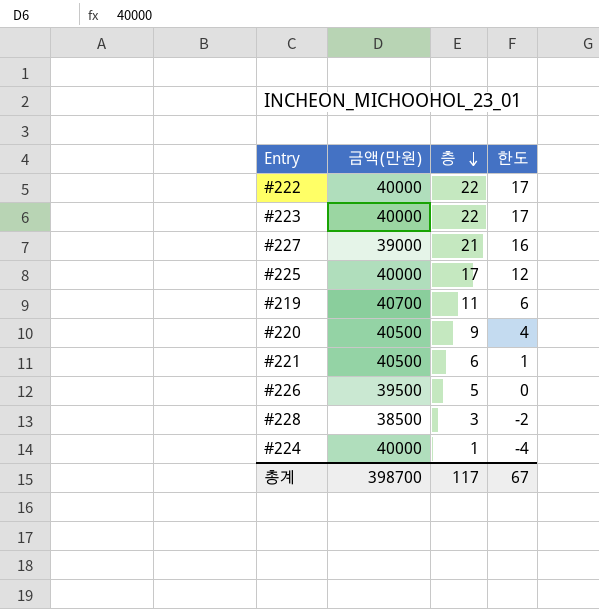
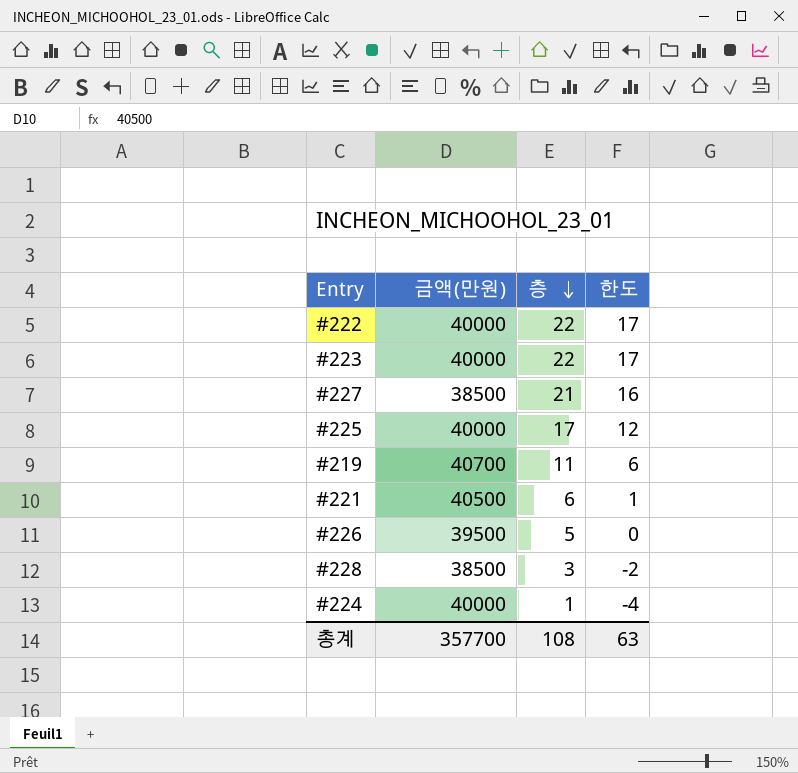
row #220: 40500 | 9 | 4 -> none
#227 | 금액(만원): 39000 -> 38500
총계 | 금액(만원): 398700 -> 357700
총계 | 층: 117 -> 108
총계 | 한도: 67 -> 63

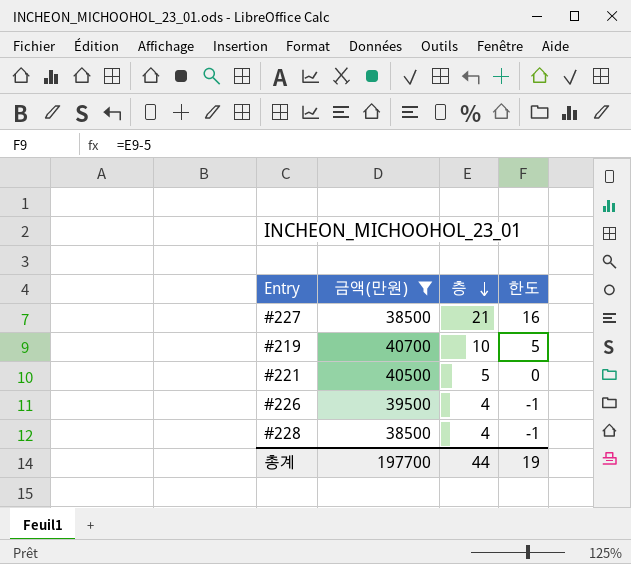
filter: none -> 금액(만원) != 40000
#219 | 층: 11 -> 10
#219 | 한도: 6 -> 5
#221 | 층: 6 -> 5
#221 | 한도: 1 -> 0
#226 | 층: 5 -> 4
#226 | 한도: 0 -> -1
#228 | 층: 3 -> 4
#228 | 한도: -2 -> -1
총계 | 금액(만원): 357700 -> 197700
총계 | 층: 108 -> 44
총계 | 한도: 63 -> 19

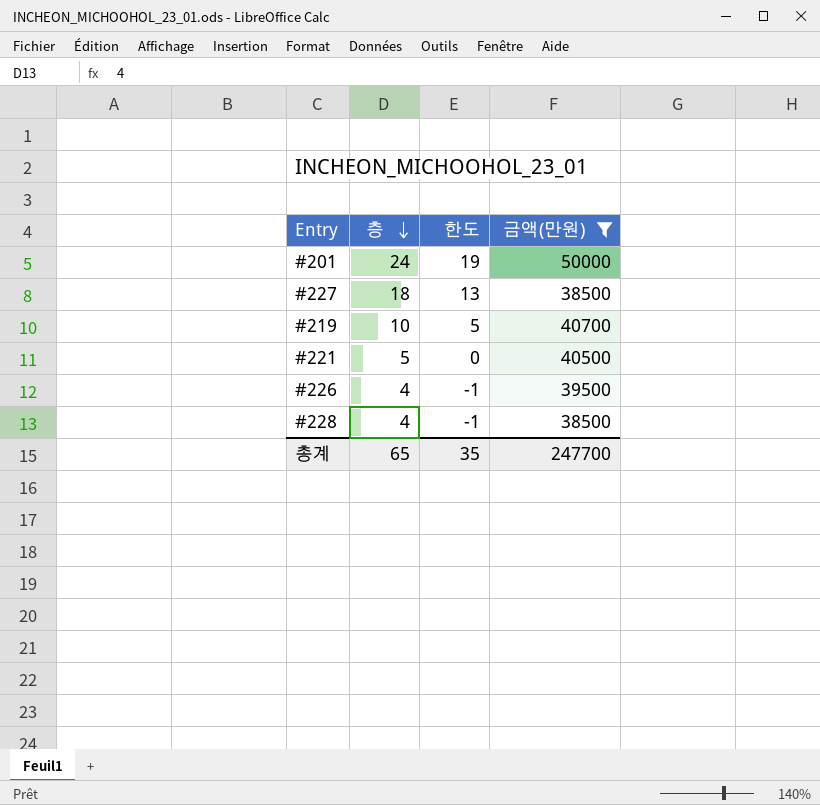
column 금액(만원) | position: 2 -> 4
row #201: none -> 24 | 19 | 50000
#227 | 층: 21 -> 18
#227 | 한도: 16 -> 13
총계 | 층: 44 -> 65
총계 | 한도: 19 -> 35
총계 | 금액(만원): 197700 -> 247700

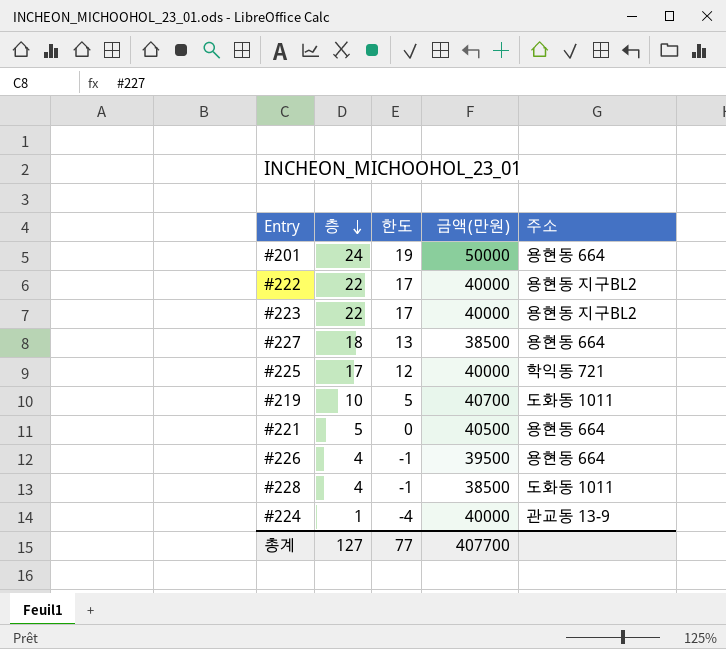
filter: 금액(만원) != 40000 -> none
column 주소 | position: none -> 5
총계 | 층: 65 -> 127
총계 | 한도: 35 -> 77
총계 | 금액(만원): 247700 -> 407700

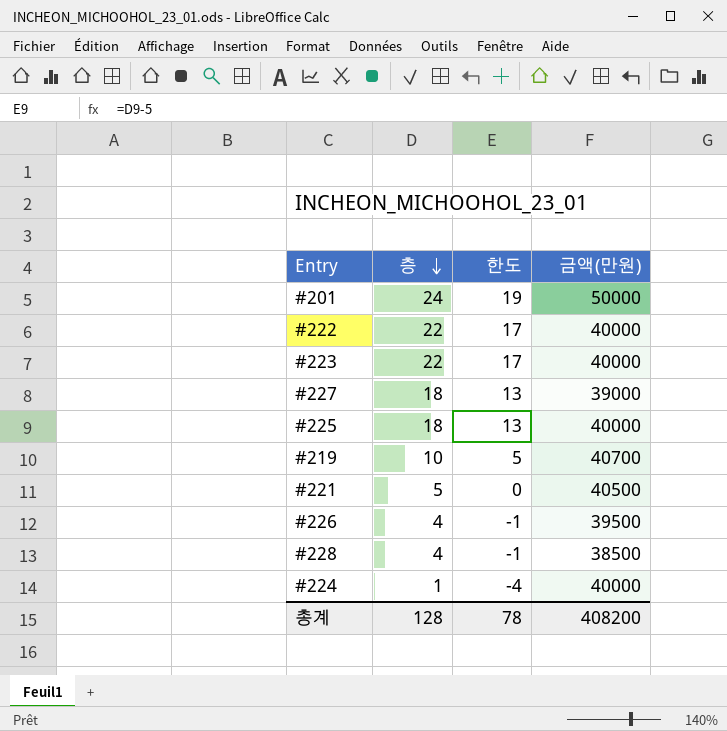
column 주소 | position: 5 -> none
#227 | 금액(만원): 38500 -> 39000
#225 | 층: 17 -> 18
#225 | 한도: 12 -> 13
총계 | 층: 127 -> 128
총계 | 한도: 77 -> 78
총계 | 금액(만원): 407700 -> 408200

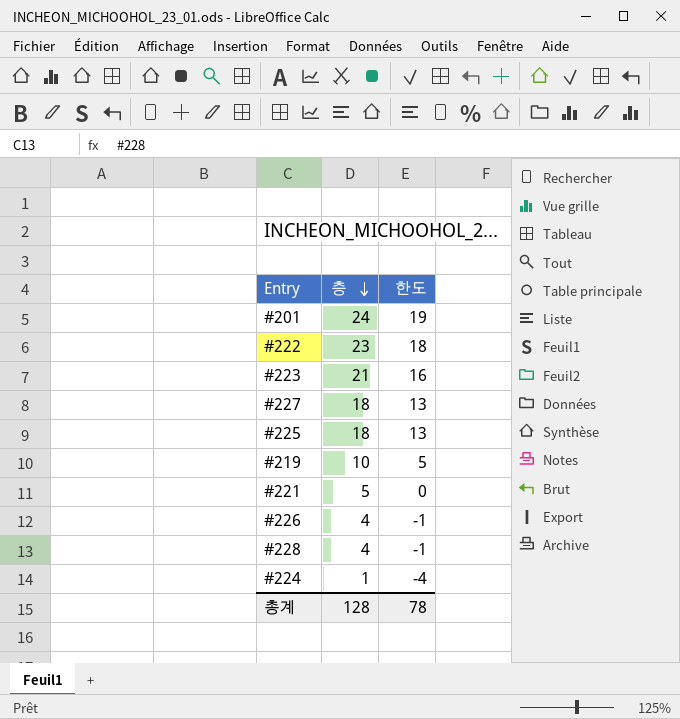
column 금액(만원) | position: 4 -> none
#222 | 층: 22 -> 23
#222 | 한도: 17 -> 18
#223 | 층: 22 -> 21
#223 | 한도: 17 -> 16

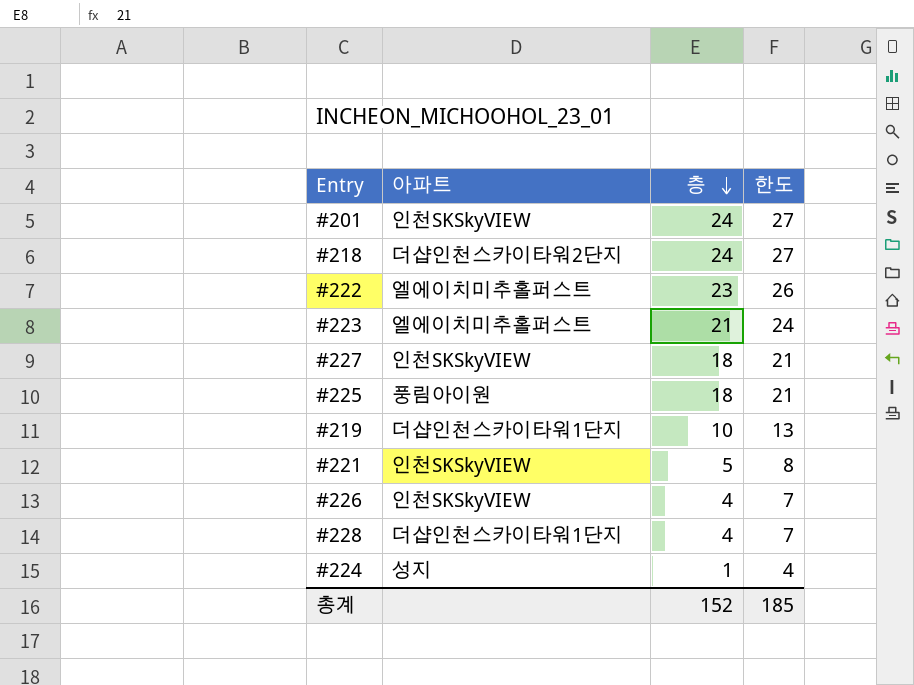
column 아파트 | position: none -> 2
column 한도 | formula: [층] - 5 -> [층] + 3
row #218: none -> 더샵인천스카이타워2단지 | 24 | 27
총계 | 층: 128 -> 152
총계 | 한도: 78 -> 185

